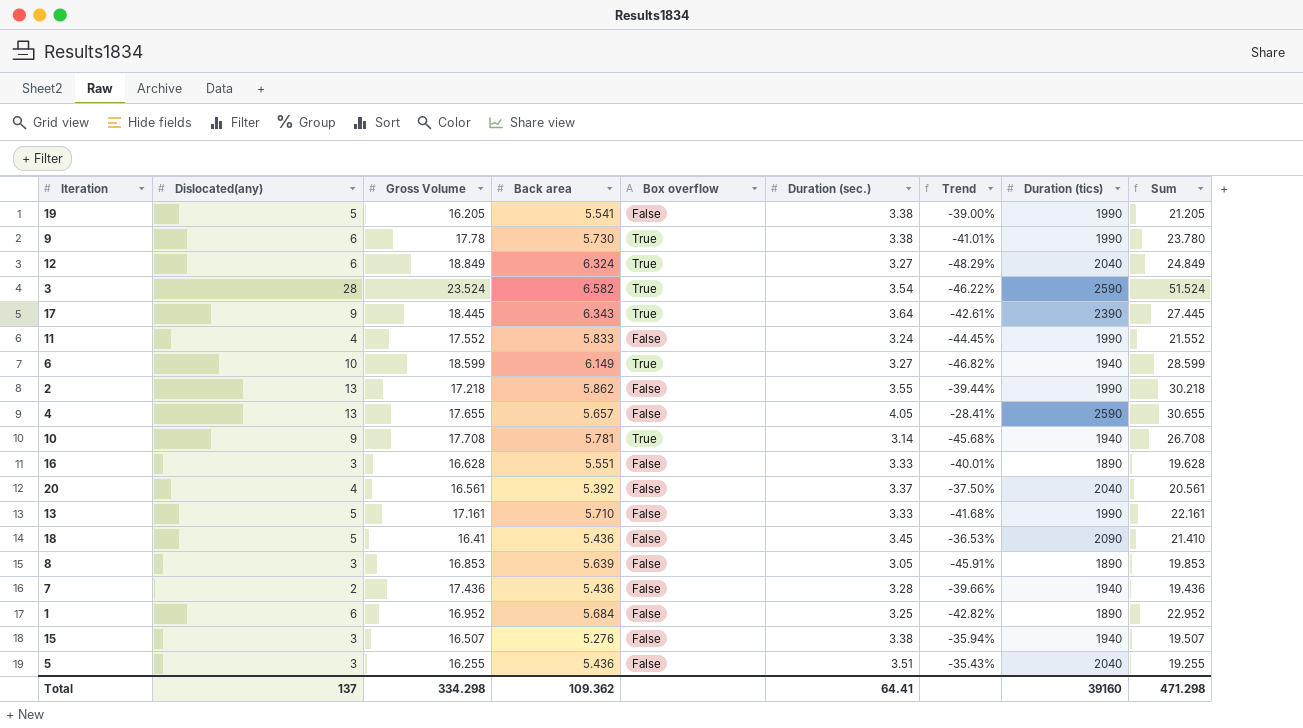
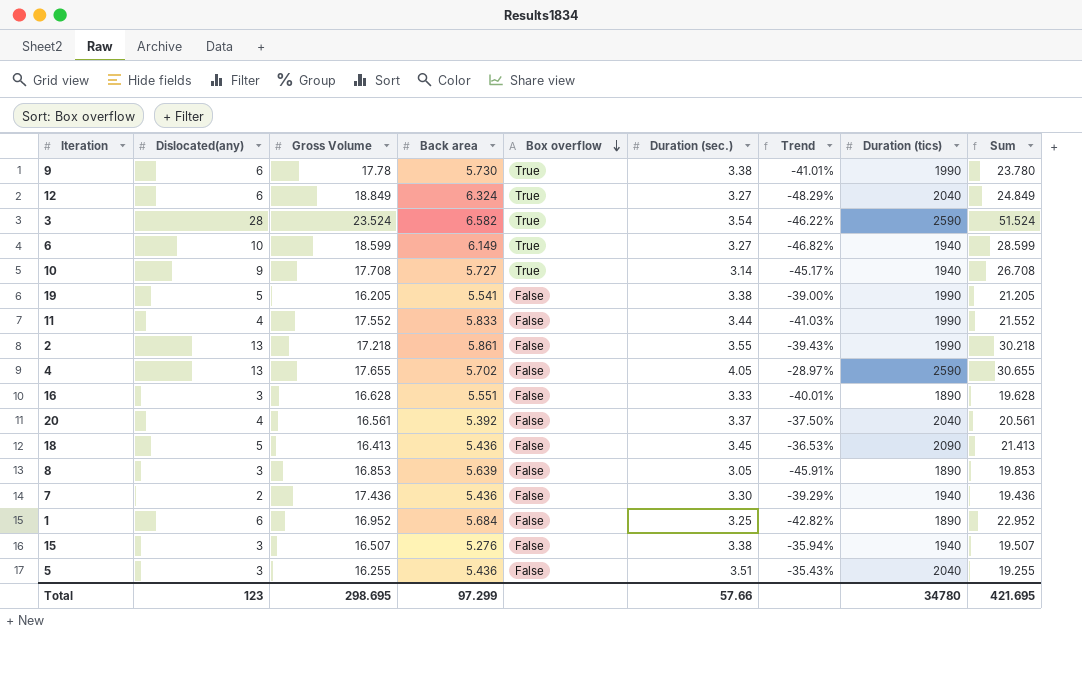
row order: none -> Box overflow descending
row 17: 9 | 18.445 | 6.343 | True | 3.64 | -42.61% | 2390 | 27.445 -> none
row 13: 5 | 17.161 | 5.710 | False | 3.33 | -41.68% | 1990 | 22.161 -> none
10 | Back area: 5.781 -> 5.727
10 | Trend: -45.68% -> -45.17%
11 | Duration (sec.): 3.24 -> 3.44
11 | Trend: -44.45% -> -41.03%
2 | Back area: 5.862 -> 5.861
2 | Trend: -39.44% -> -39.43%
4 | Back area: 5.657 -> 5.702
4 | Trend: -28.41% -> -28.97%
18 | Gross Volume: 16.41 -> 16.413
18 | Sum: 21.410 -> 21.413
7 | Duration (sec.): 3.28 -> 3.30
7 | Trend: -39.66% -> -39.29%
Total | Dislocated(any): 137 -> 123
Total | Gross Volume: 334.298 -> 298.695
Total | Back area: 109.362 -> 97.299
Total | Duration (sec.): 64.41 -> 57.66
Total | Duration (tics): 39160 -> 34780
Total | Sum: 471.298 -> 421.695

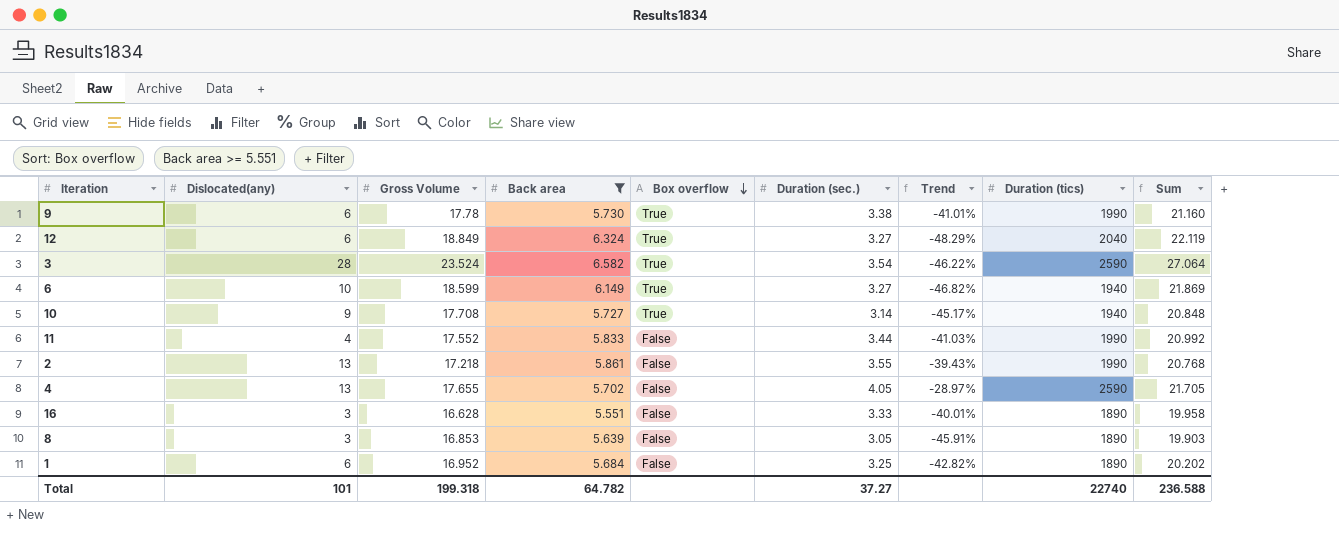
filter: none -> Back area >= 5.551
column Sum | formula: [Dislocated(any)] + [Gross Volume] -> [Gross Volume] + [Duration (sec.)]
Total | Dislocated(any): 123 -> 101
Total | Gross Volume: 298.695 -> 199.318
Total | Back area: 97.299 -> 64.782
Total | Duration (sec.): 57.66 -> 37.27
Total | Duration (tics): 34780 -> 22740
Total | Sum: 421.695 -> 236.588

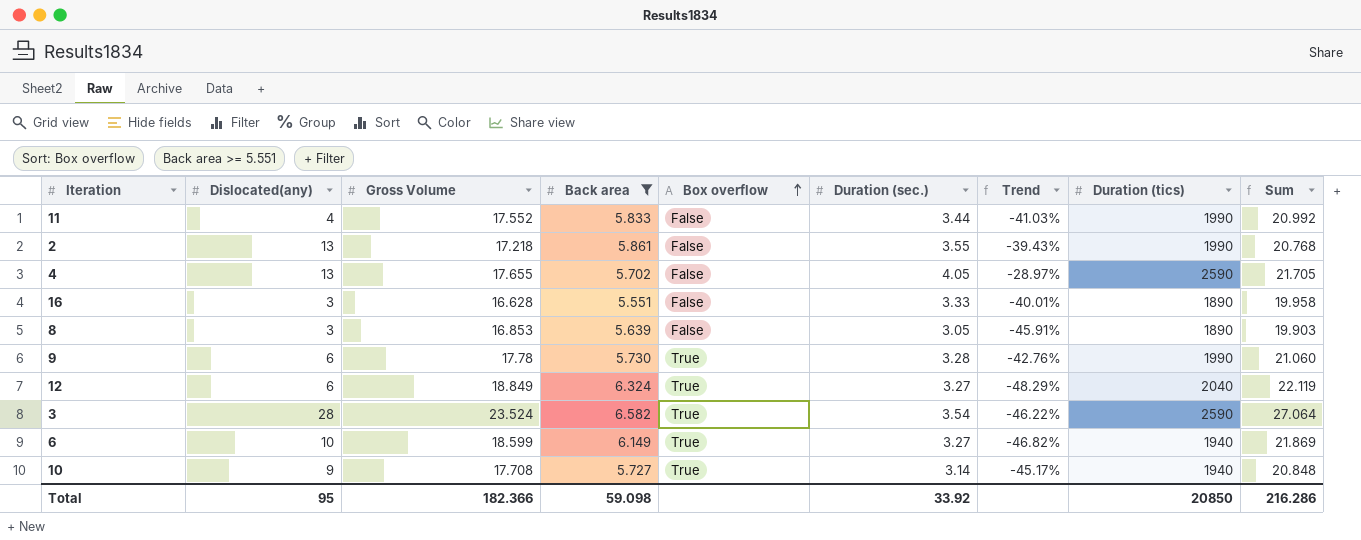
row order: Box overflow descending -> Box overflow ascending
row 1: 6 | 16.952 | 5.684 | False | 3.25 | -42.82% | 1890 | 20.202 -> none
9 | Duration (sec.): 3.38 -> 3.28
9 | Trend: -41.01% -> -42.76%
9 | Sum: 21.160 -> 21.060
Total | Dislocated(any): 101 -> 95
Total | Gross Volume: 199.318 -> 182.366
Total | Back area: 64.782 -> 59.098
Total | Duration (sec.): 37.27 -> 33.92
Total | Duration (tics): 22740 -> 20850
Total | Sum: 236.588 -> 216.286

